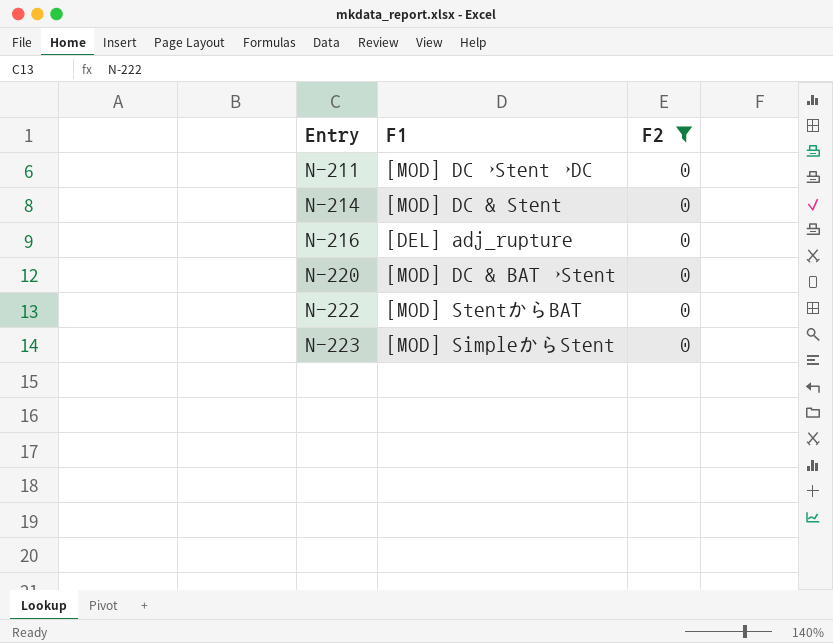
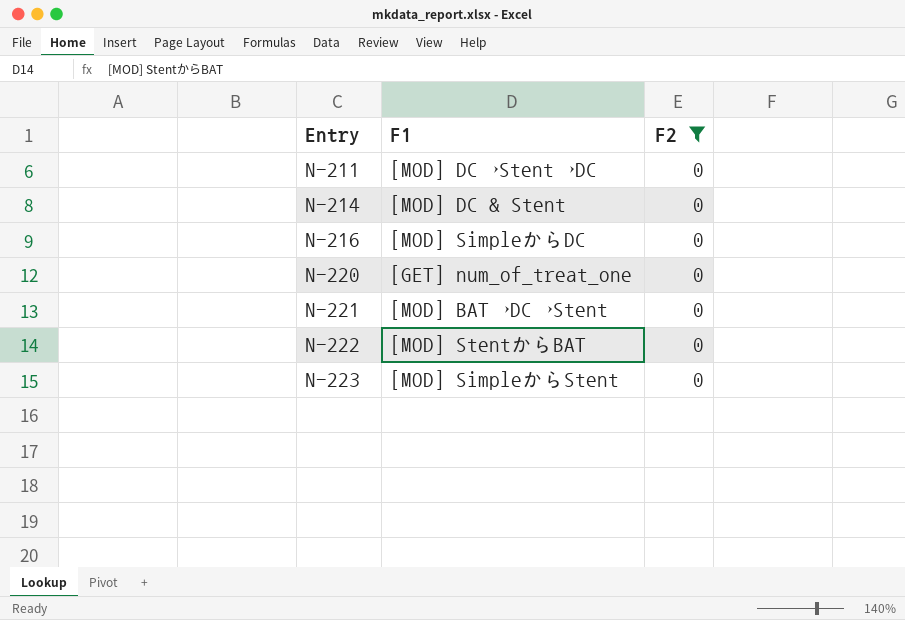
N-216 | F1: [DEL] adj_rupture -> [MOD] SimpleからDC
N-220 | F1: [MOD] DC & BAT→Stent -> [GET] num_of_treat_one
row N-221: none -> [MOD] BAT→DC→Stent | 0

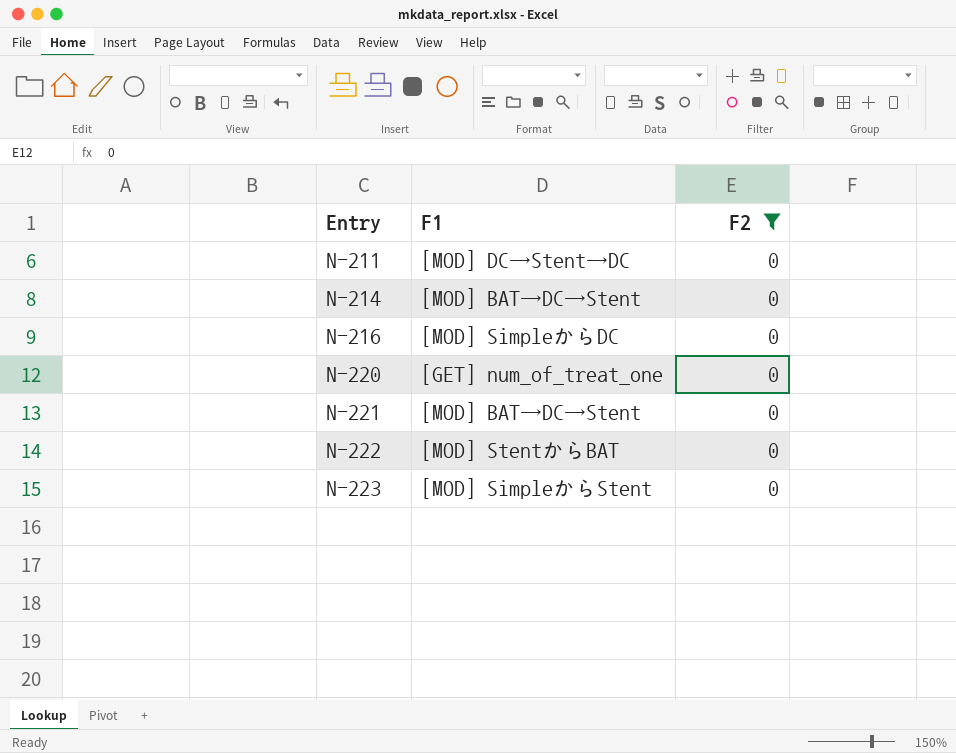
N-214 | F1: [MOD] DC & Stent -> [MOD] BAT→DC→Stent

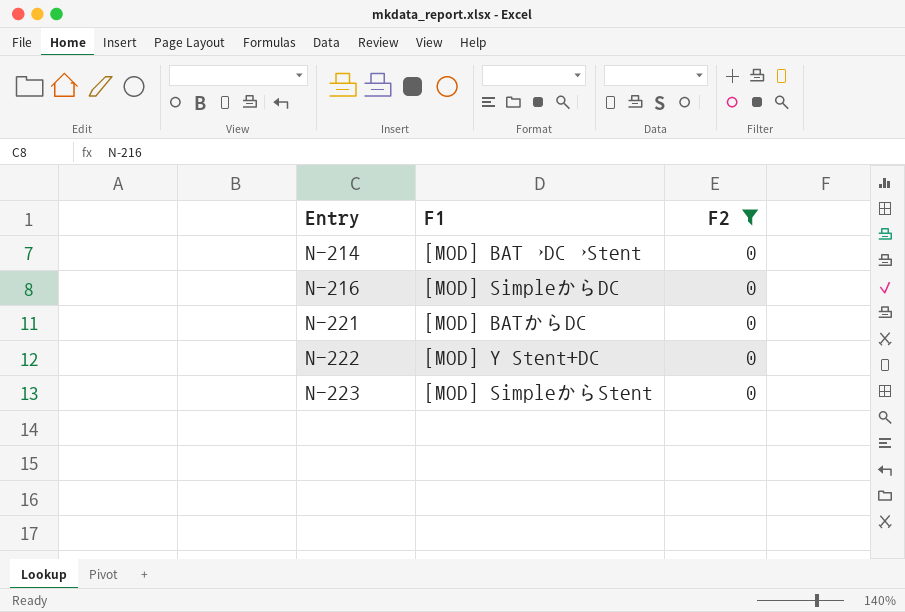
row N-211: [MOD] DC→Stent→DC | 0 -> none
row N-220: [GET] num_of_treat_one | 0 -> none
N-221 | F1: [MOD] BAT→DC→Stent -> [MOD] BATからDC
N-222 | F1: [MOD] StentからBAT -> [MOD] Y Stent+DC

